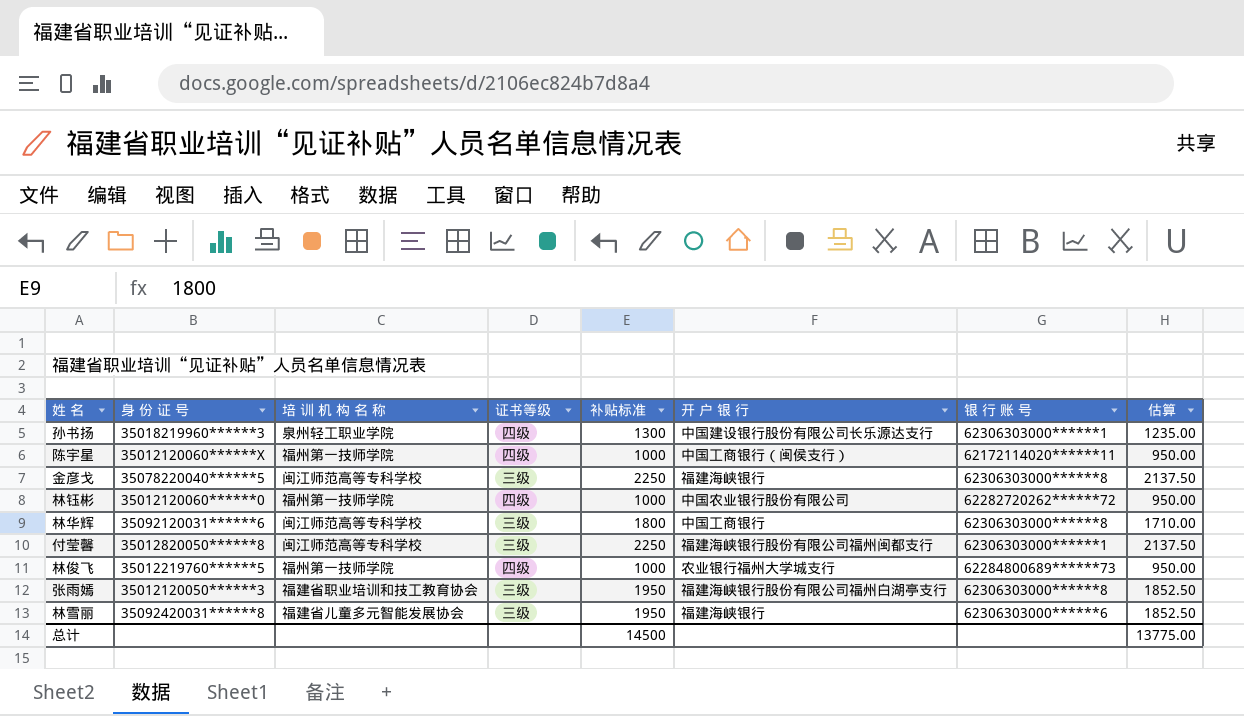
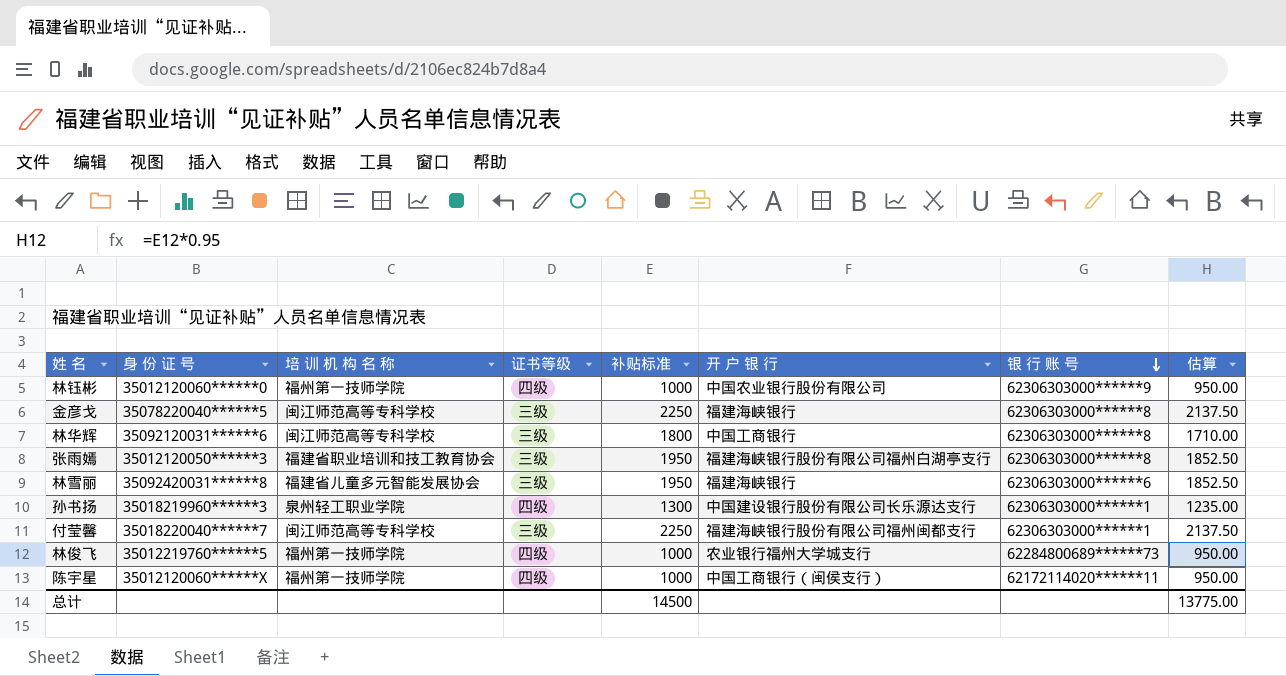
row order: none -> 银 行 账 号 descending
林钰彬 | 银 行 账 号: 62282720262******72 -> 62306303000******9
付莹馨 | 身 份 证 号: 35012820050******8 -> 35018220040******7

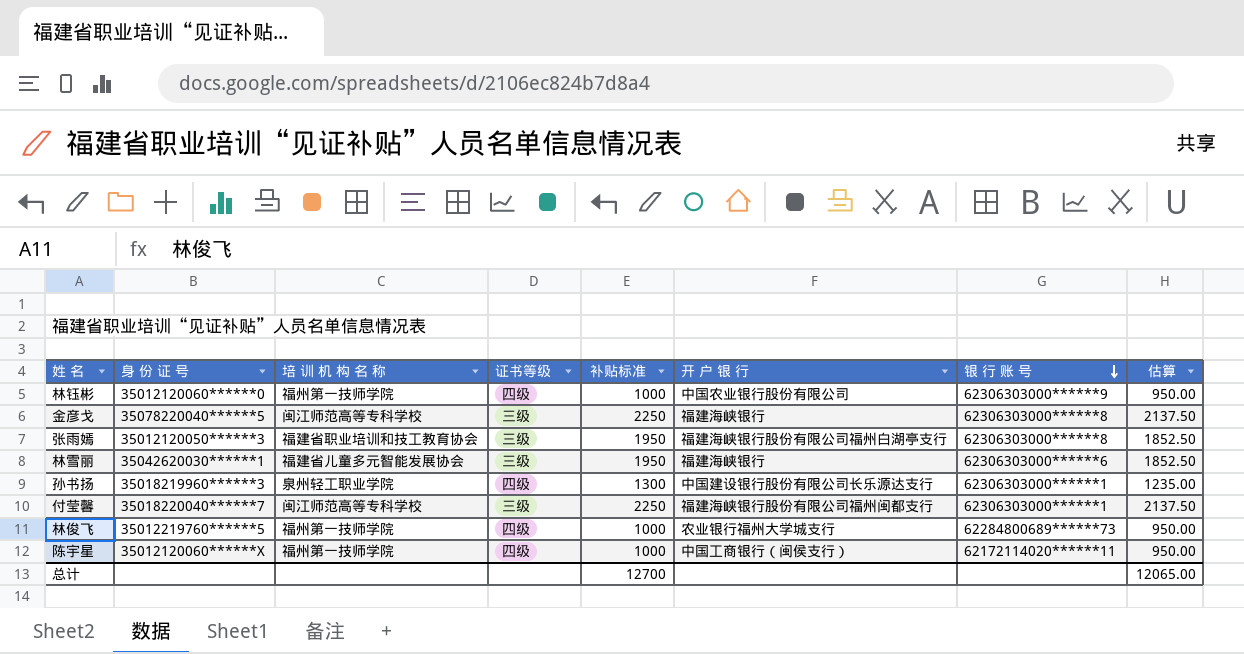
row 林华辉: 35092120031******6 | 闽江师范高等专科学校 | 三级 | 1800 | 中国工商银行 | 62306303000******8 | 1710.00 -> none
林雪丽 | 身 份 证 号: 35092420031******8 -> 35042620030******1
总计 | 补贴标准: 14500 -> 12700
总计 | 估算: 13775.00 -> 12065.00

